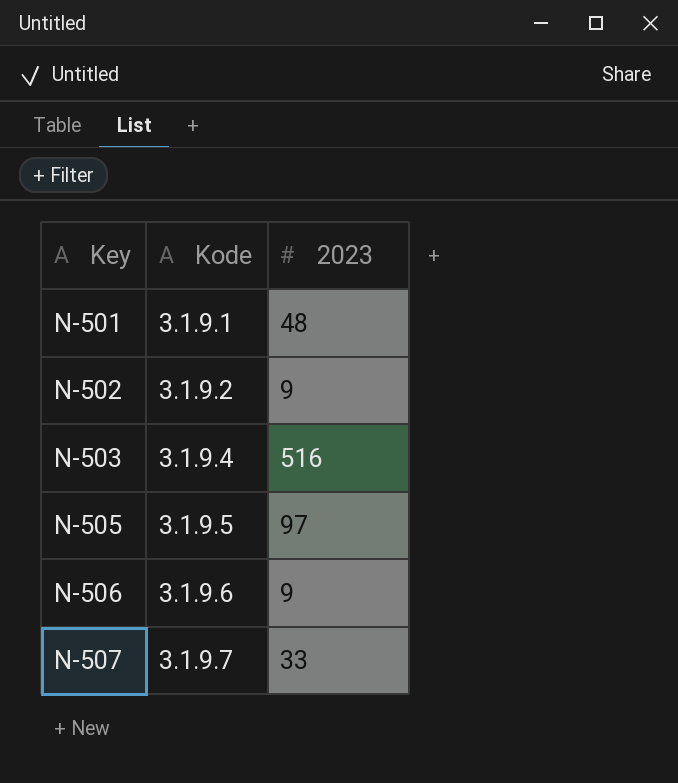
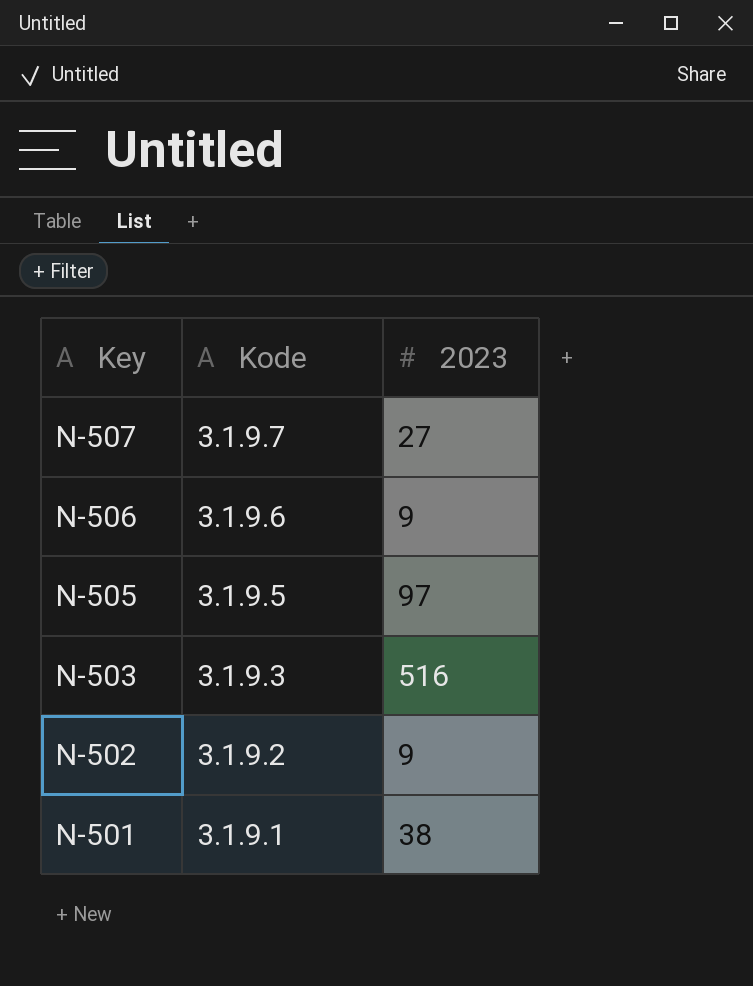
row order: Key ascending -> Key descending
N-507 | 2023: 33 -> 27
N-503 | Kode: 3.1.9.4 -> 3.1.9.3
N-501 | 2023: 48 -> 38

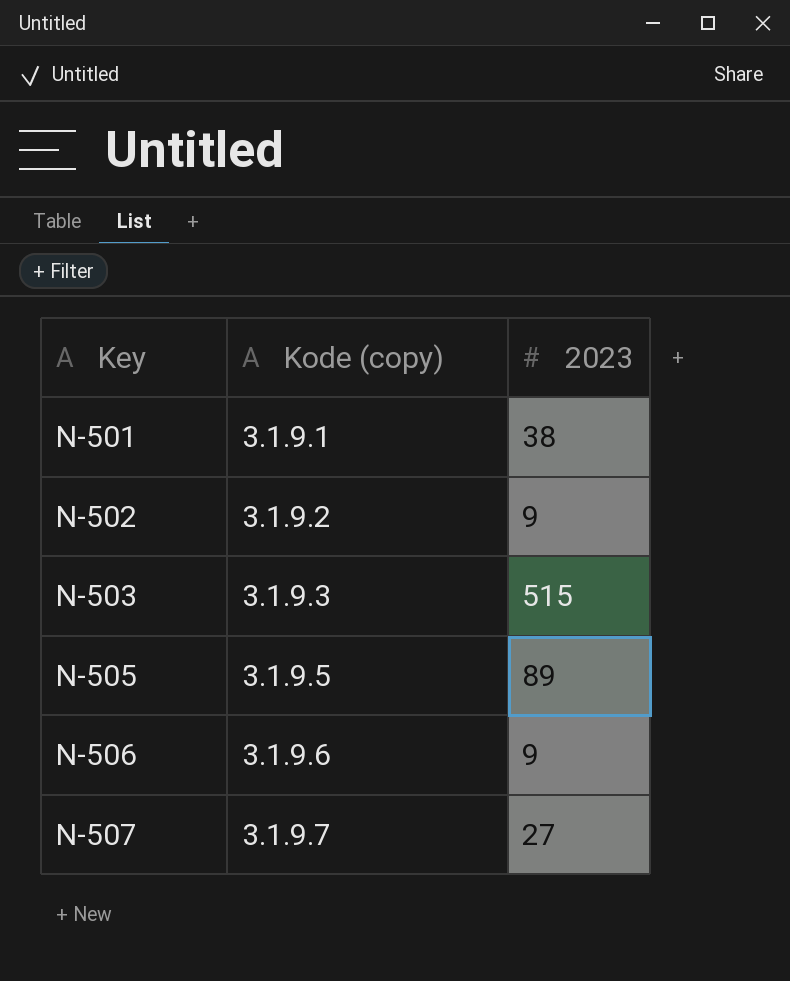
row order: Key descending -> Key ascending
column name: Kode -> Kode (copy)
N-503 | 2023: 516 -> 515
N-505 | 2023: 97 -> 89

